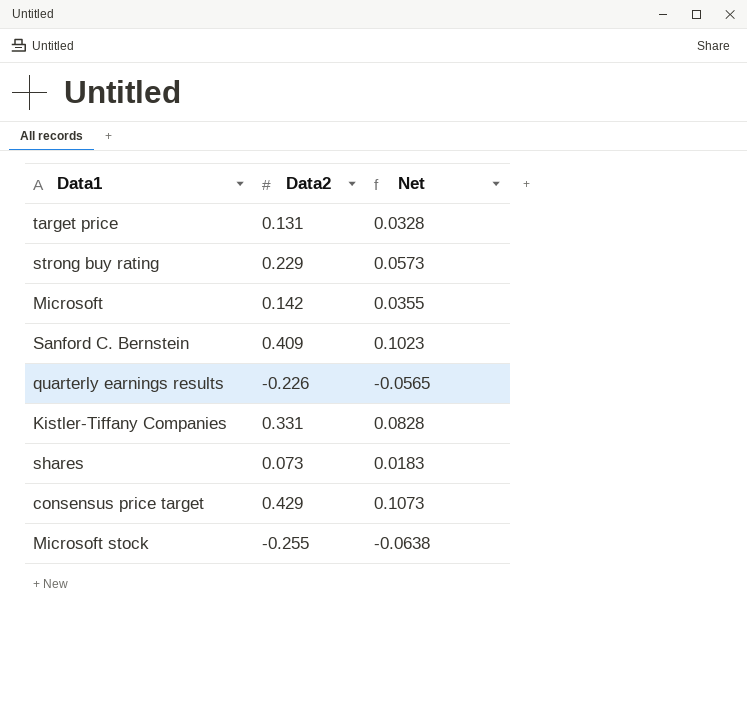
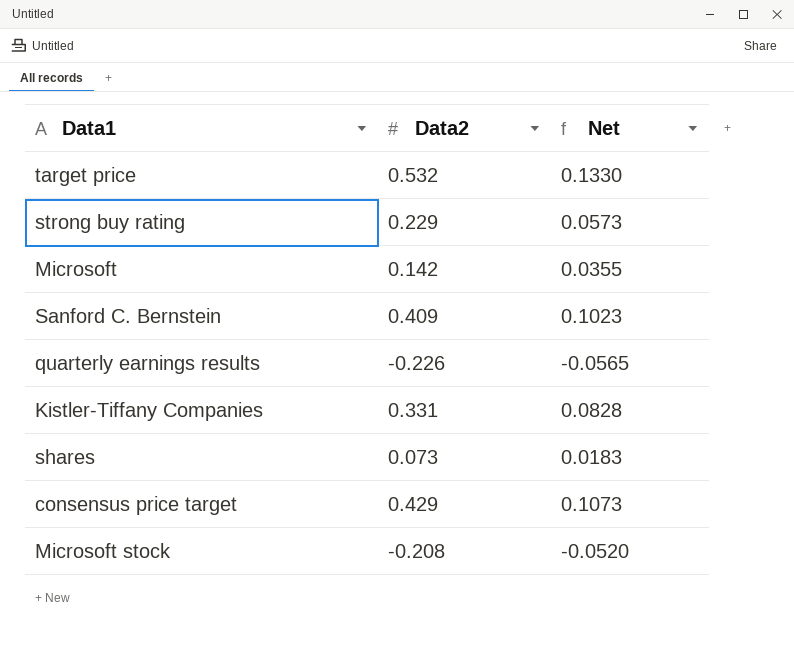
target price | Data2: 0.131 -> 0.532
target price | Net: 0.0328 -> 0.1330
Microsoft stock | Data2: -0.255 -> -0.208
Microsoft stock | Net: -0.0638 -> -0.0520

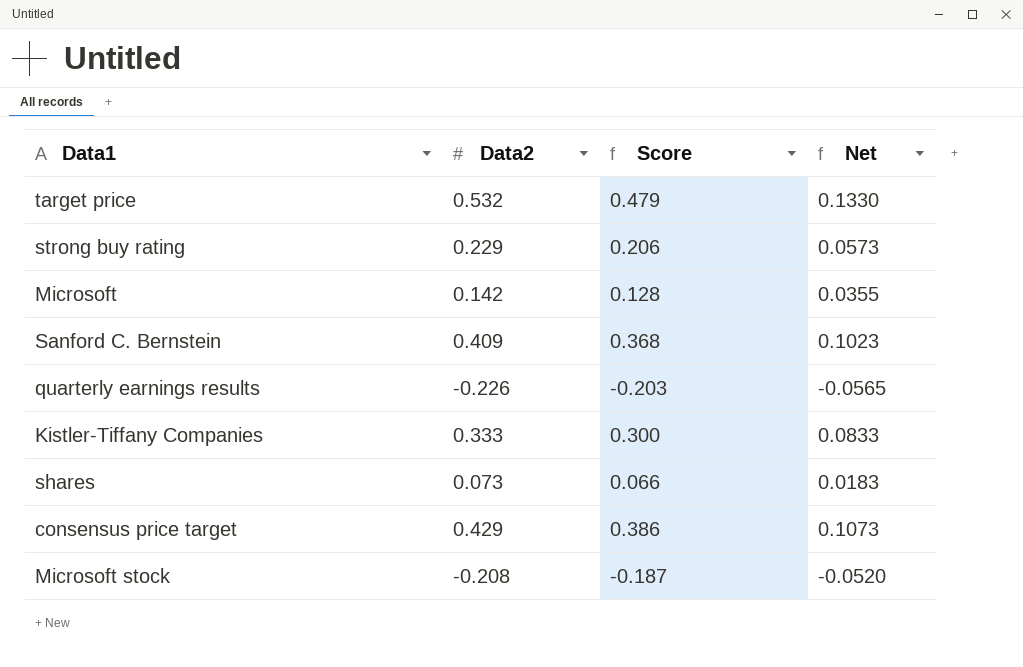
column Score | formula: none -> [Data2] * 0.9
Kistler-Tiffany Companies | Data2: 0.331 -> 0.333
Kistler-Tiffany Companies | Net: 0.0828 -> 0.0833

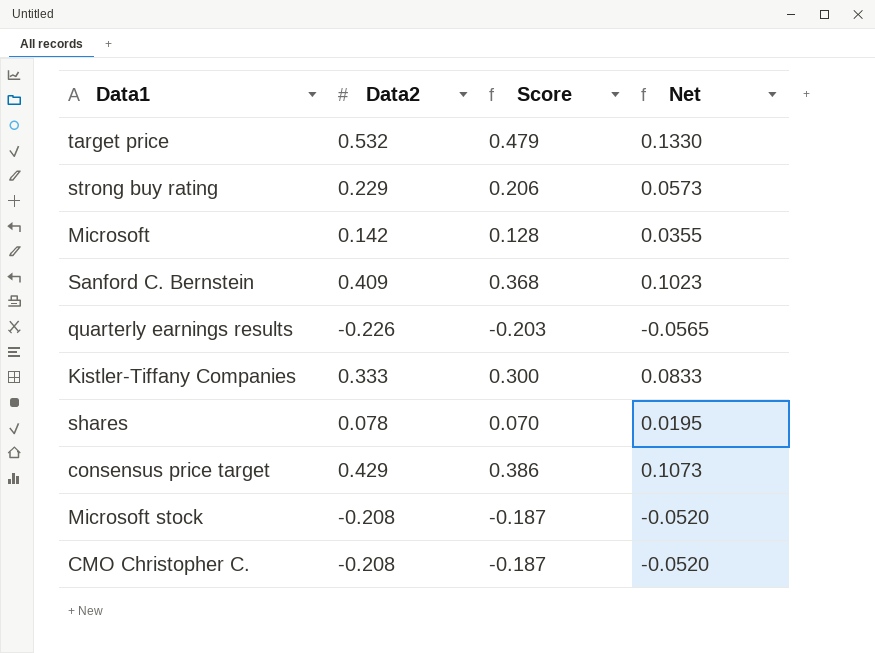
shares | Data2: 0.073 -> 0.078
shares | Score: 0.066 -> 0.070
shares | Net: 0.0183 -> 0.0195
row CMO Christopher C.: none -> -0.208 | -0.187 | -0.0520

